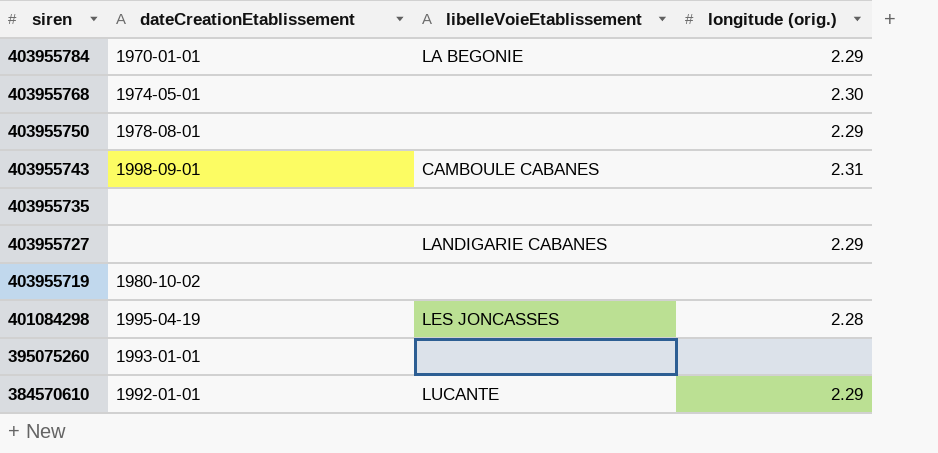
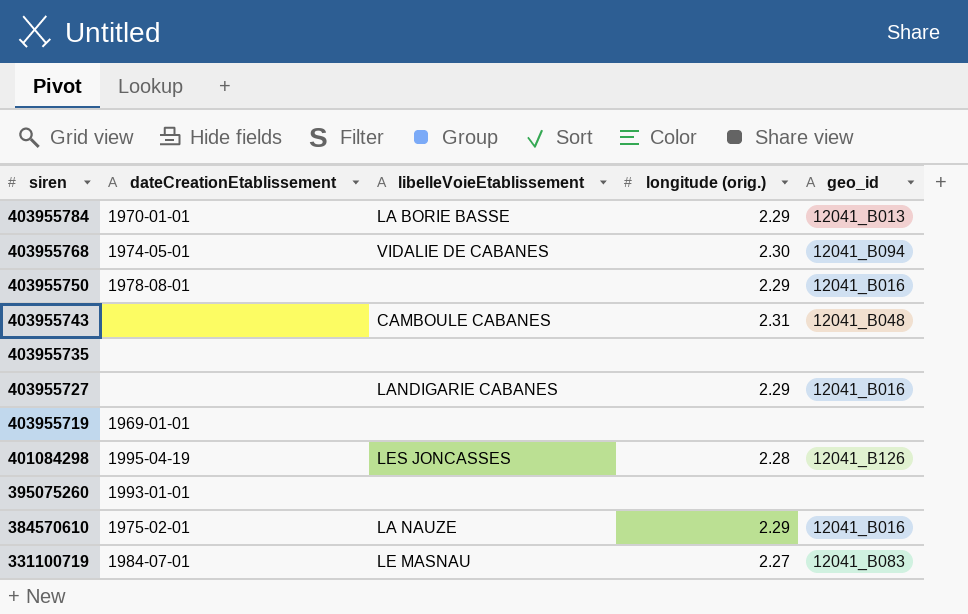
column geo_id | position: none -> 5
403955784 | libelleVoieEtablissement: LA BEGONIE -> LA BORIE BASSE
403955768 | libelleVoieEtablissement: none -> VIDALIE DE CABANES
403955743 | dateCreationEtablissement: 1998-09-01 -> none
403955719 | dateCreationEtablissement: 1980-10-02 -> 1969-01-01
384570610 | dateCreationEtablissement: 1992-01-01 -> 1975-02-01
384570610 | libelleVoieEtablissement: LUCANTE -> LA NAUZE
row 331100719: none -> 1984-07-01 | LE MASNAU | 2.27 | 12041_B083

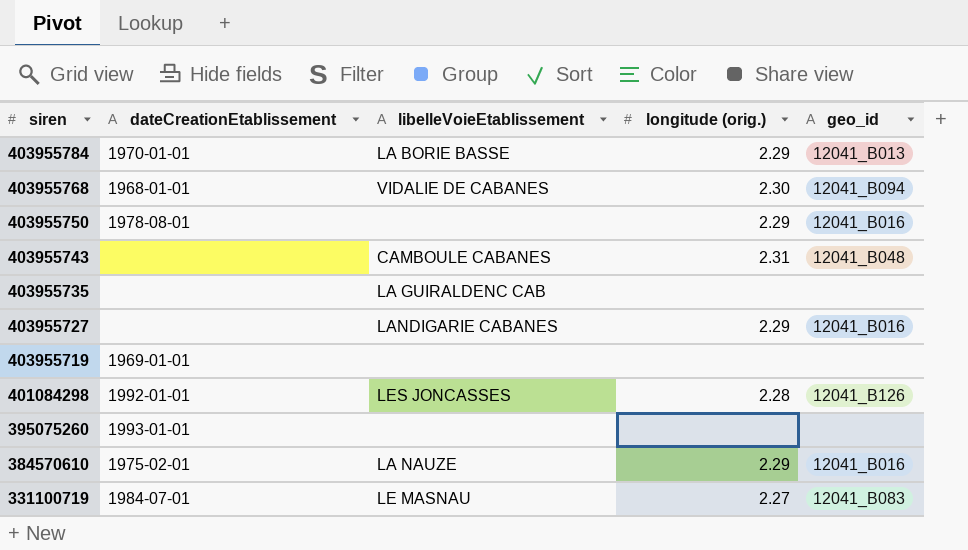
403955768 | dateCreationEtablissement: 1974-05-01 -> 1968-01-01
403955735 | libelleVoieEtablissement: none -> LA GUIRALDENC CAB
401084298 | dateCreationEtablissement: 1995-04-19 -> 1992-01-01

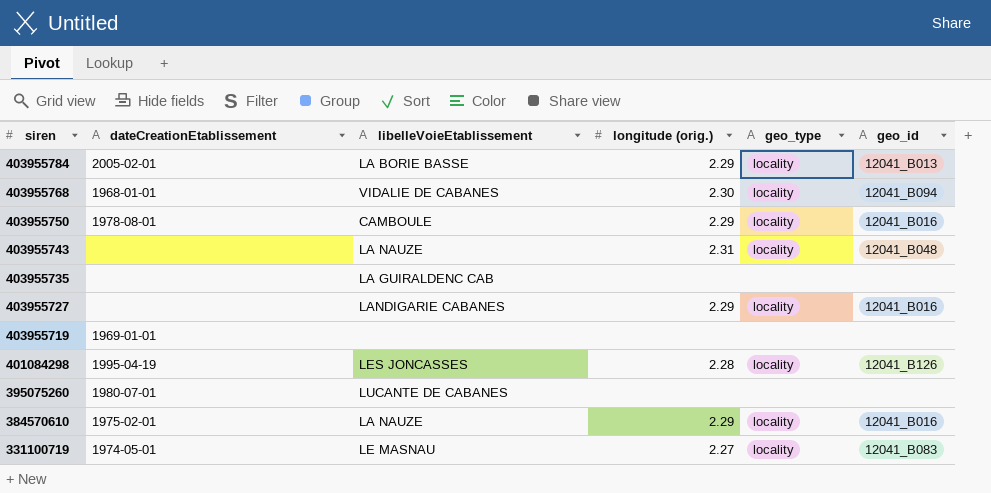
column geo_type | position: none -> 5
403955784 | dateCreationEtablissement: 1970-01-01 -> 2005-02-01
403955750 | libelleVoieEtablissement: none -> CAMBOULE
403955743 | libelleVoieEtablissement: CAMBOULE CABANES -> LA NAUZE
401084298 | dateCreationEtablissement: 1992-01-01 -> 1995-04-19
395075260 | dateCreationEtablissement: 1993-01-01 -> 1980-07-01
395075260 | libelleVoieEtablissement: none -> LUCANTE DE CABANES
331100719 | dateCreationEtablissement: 1984-07-01 -> 1974-05-01

